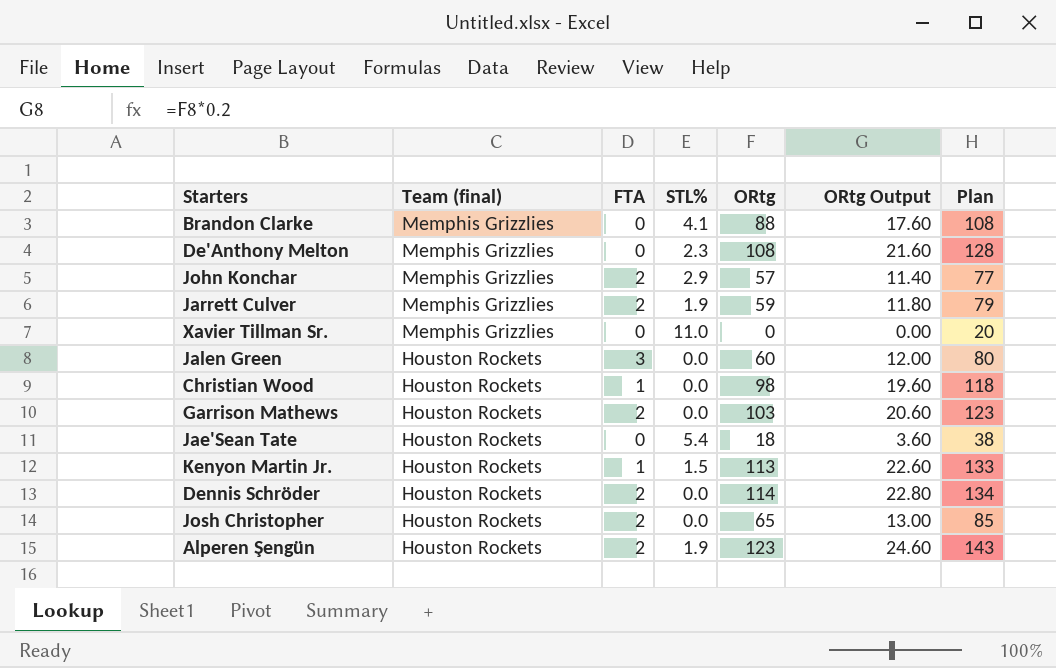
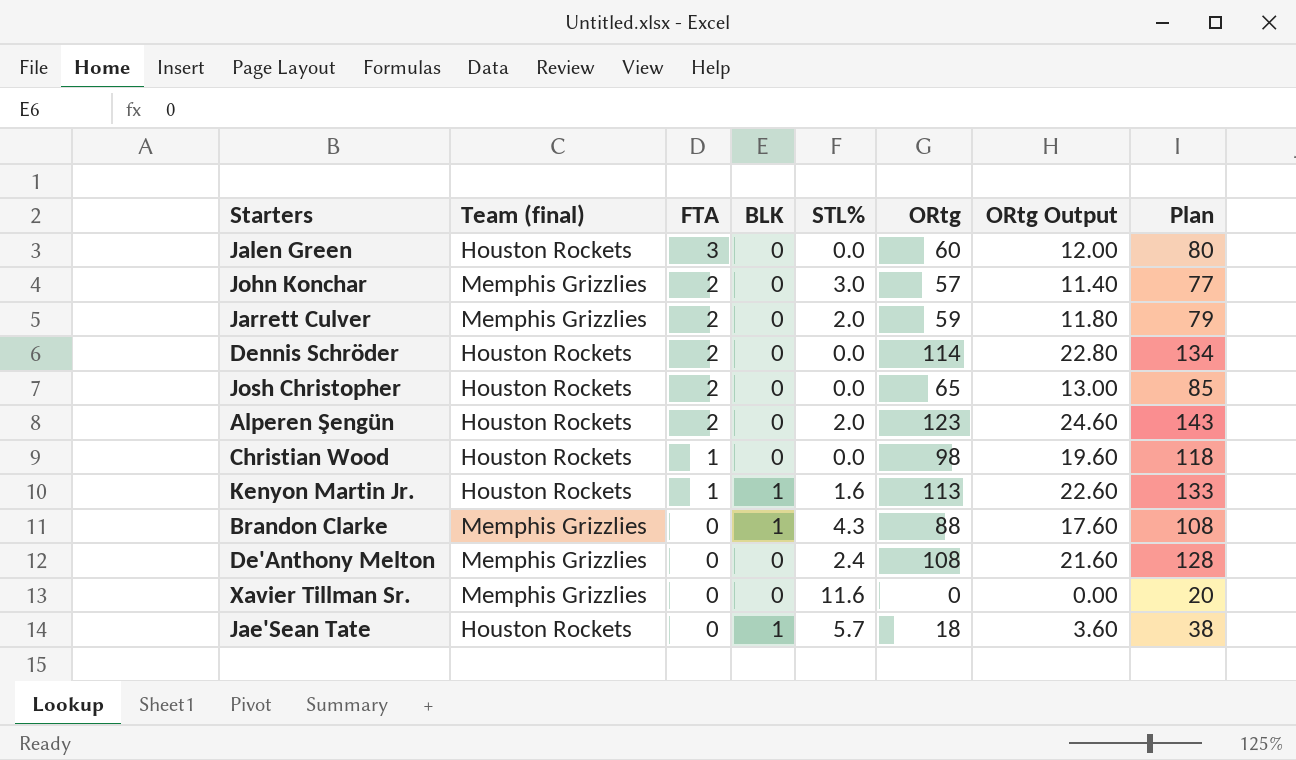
row order: Team (final) descending -> FTA descending
column BLK | position: none -> 4
row Garrison Mathews: Houston Rockets | 2 | 0.0 | 103 | 20.60 | 123 -> none
John Konchar | STL%: 2.9 -> 3.0
Jarrett Culver | STL%: 1.9 -> 2.0
Alperen Şengün | STL%: 1.9 -> 2.0
Kenyon Martin Jr. | STL%: 1.5 -> 1.6
Brandon Clarke | STL%: 4.1 -> 4.3
De'Anthony Melton | STL%: 2.3 -> 2.4
Xavier Tillman Sr. | STL%: 11.0 -> 11.6
Jae'Sean Tate | STL%: 5.4 -> 5.7

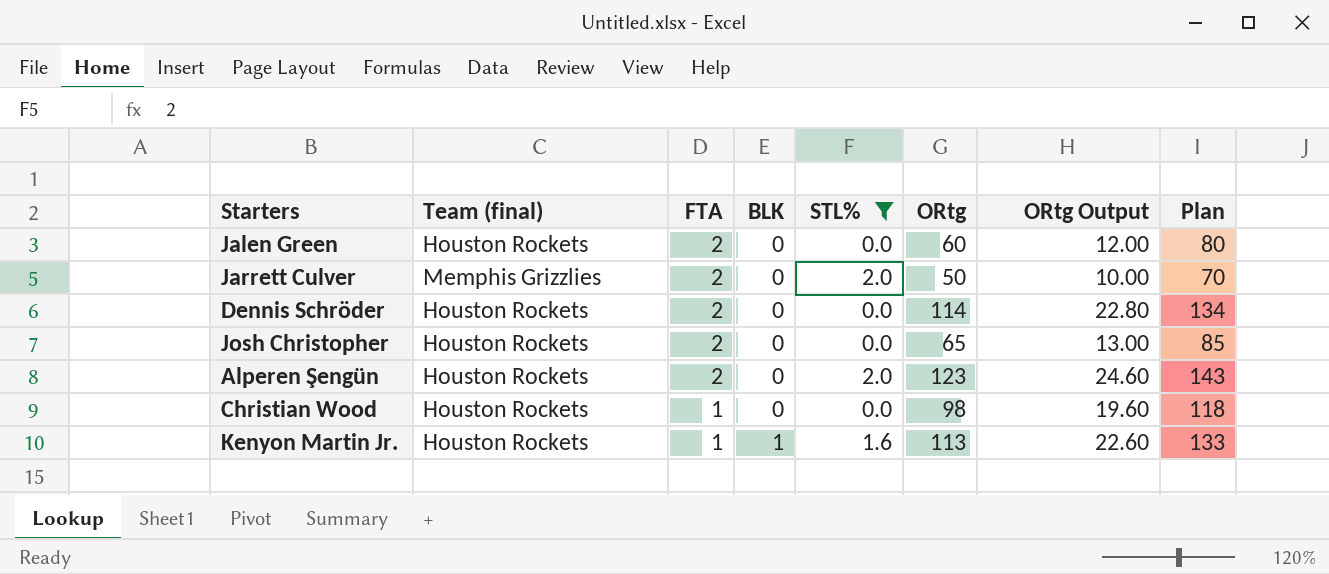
filter: none -> STL% <= 2.0
Jalen Green | FTA: 3 -> 2
Jarrett Culver | ORtg: 59 -> 50
Jarrett Culver | ORtg Output: 11.80 -> 10.00
Jarrett Culver | Plan: 79 -> 70

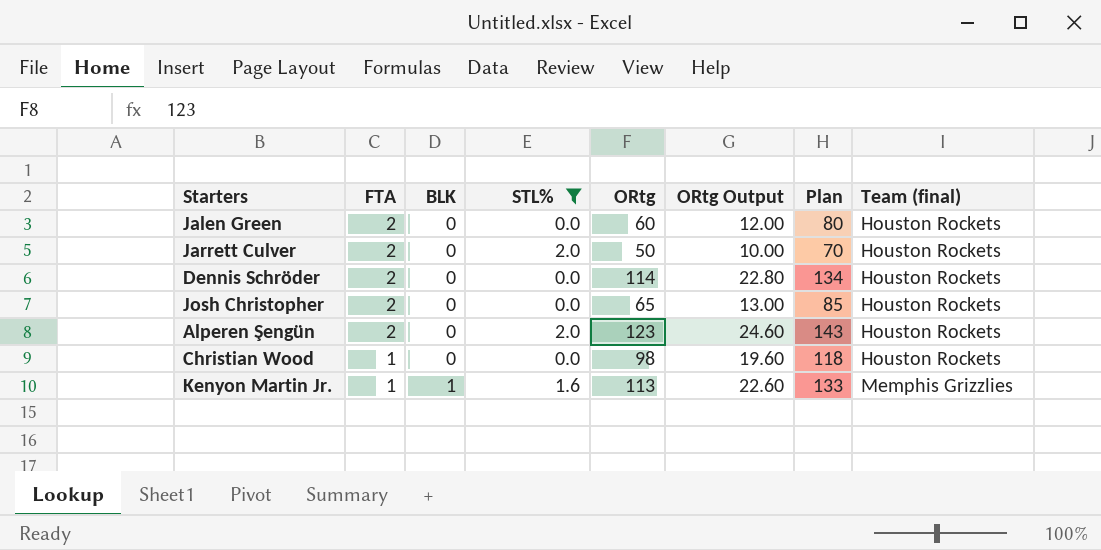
column Team (final) | position: 2 -> 8
Jarrett Culver | Team (final): Memphis Grizzlies -> Houston Rockets
Kenyon Martin Jr. | Team (final): Houston Rockets -> Memphis Grizzlies

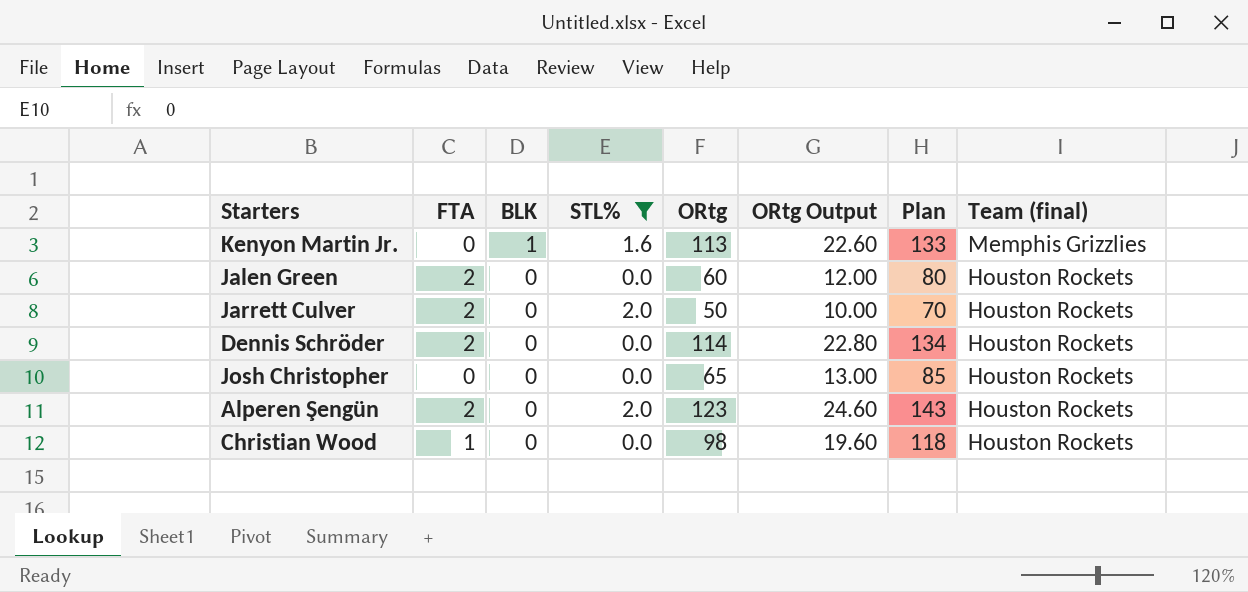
row order: FTA descending -> BLK descending
Kenyon Martin Jr. | FTA: 1 -> 0
Josh Christopher | FTA: 2 -> 0

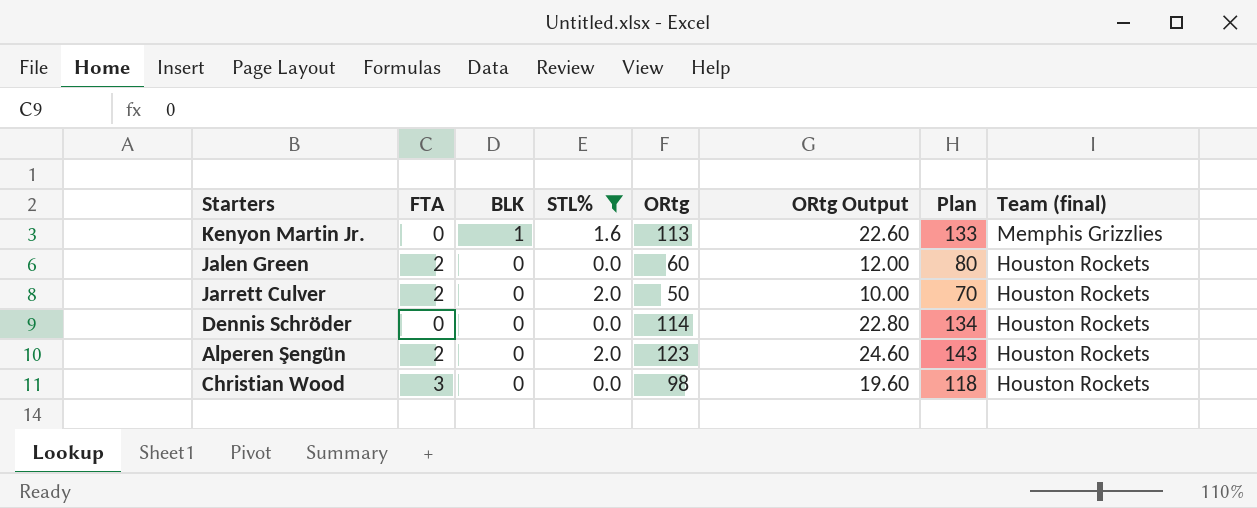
row Josh Christopher: 0 | 0 | 0.0 | 65 | 13.00 | 85 | Houston Rockets -> none
Dennis Schröder | FTA: 2 -> 0
Christian Wood | FTA: 1 -> 3

